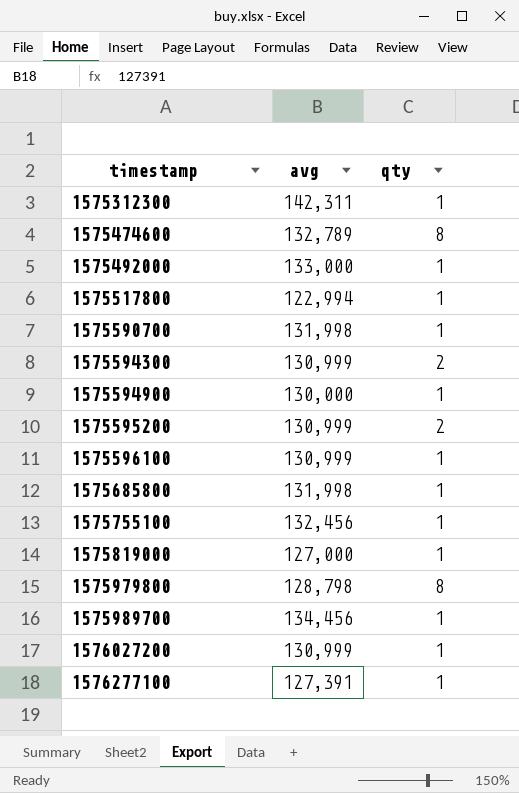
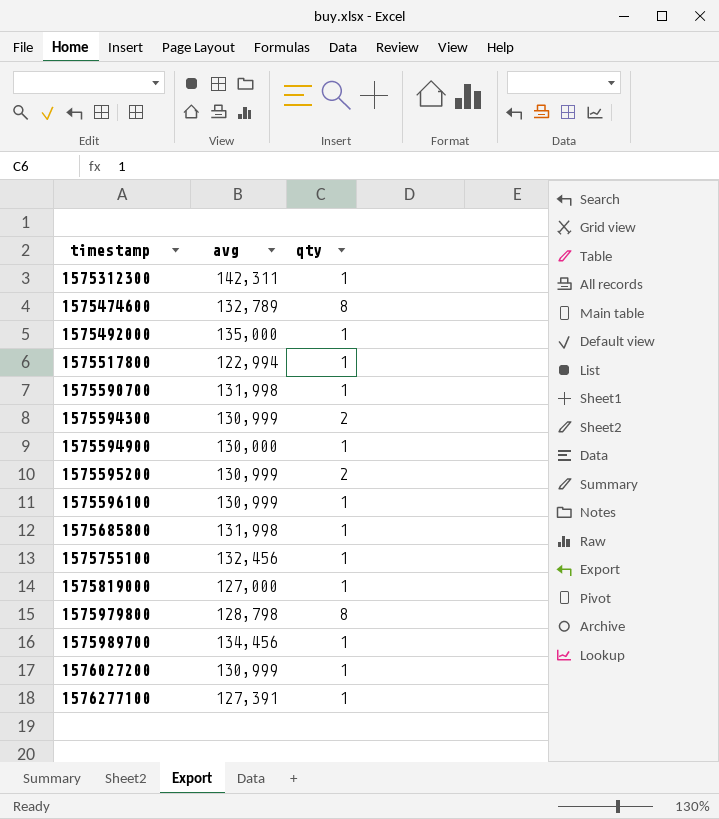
1575492000 | avg: 133,000 -> 135,000

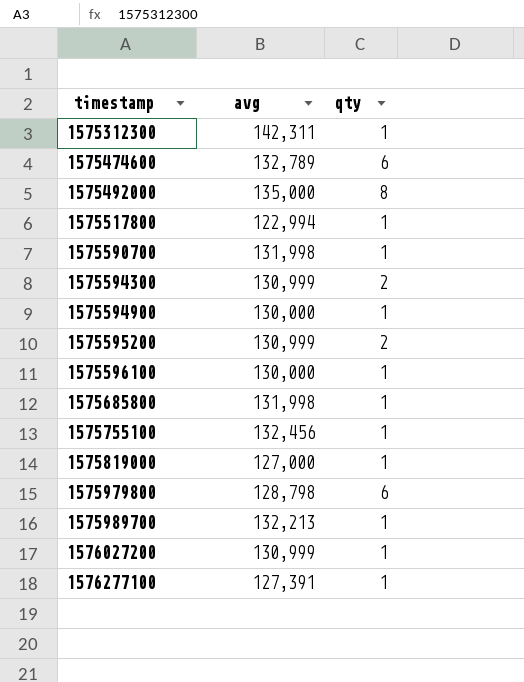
1575474600 | qty: 8 -> 6
1575492000 | qty: 1 -> 8
1575596100 | avg: 130,999 -> 130,000
1575979800 | qty: 8 -> 6
1575989700 | avg: 134,456 -> 132,213

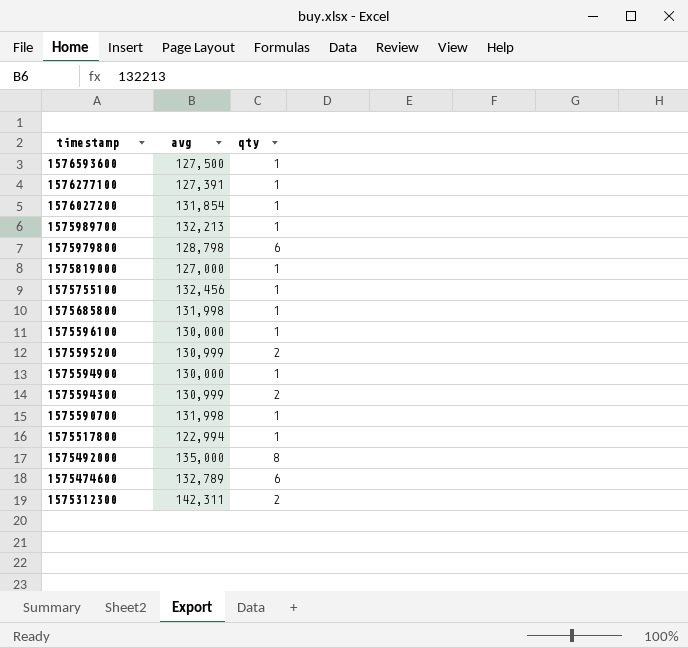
row order: timestamp ascending -> timestamp descending
row 1576593600: none -> 127,500 | 1
1576027200 | avg: 130,999 -> 131,854
1575312300 | qty: 1 -> 2

